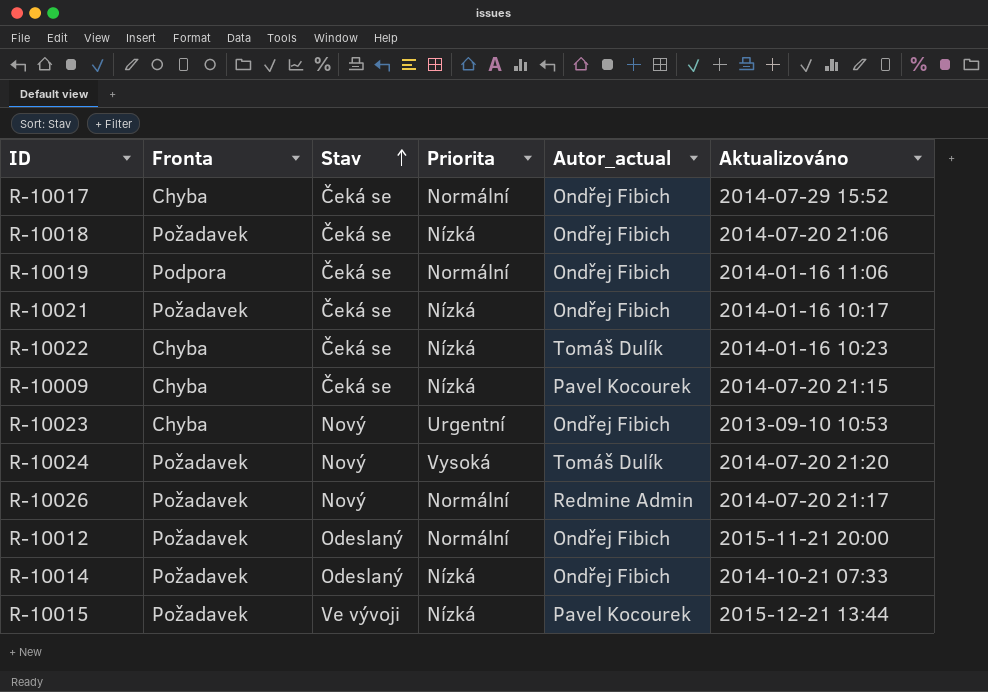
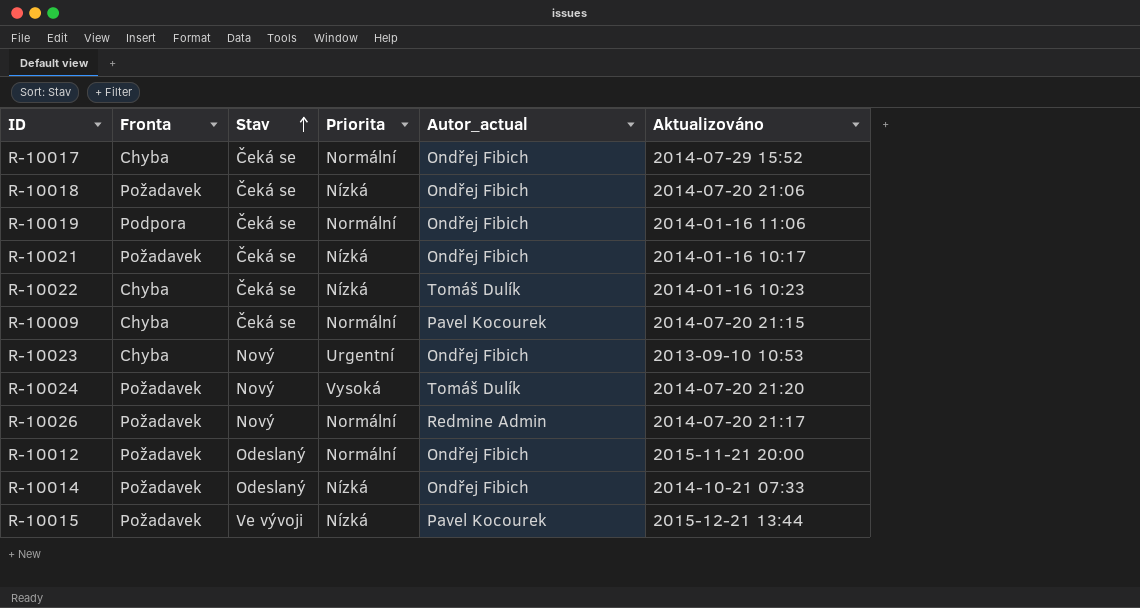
R-10009 | Priorita: Nízká -> Normální

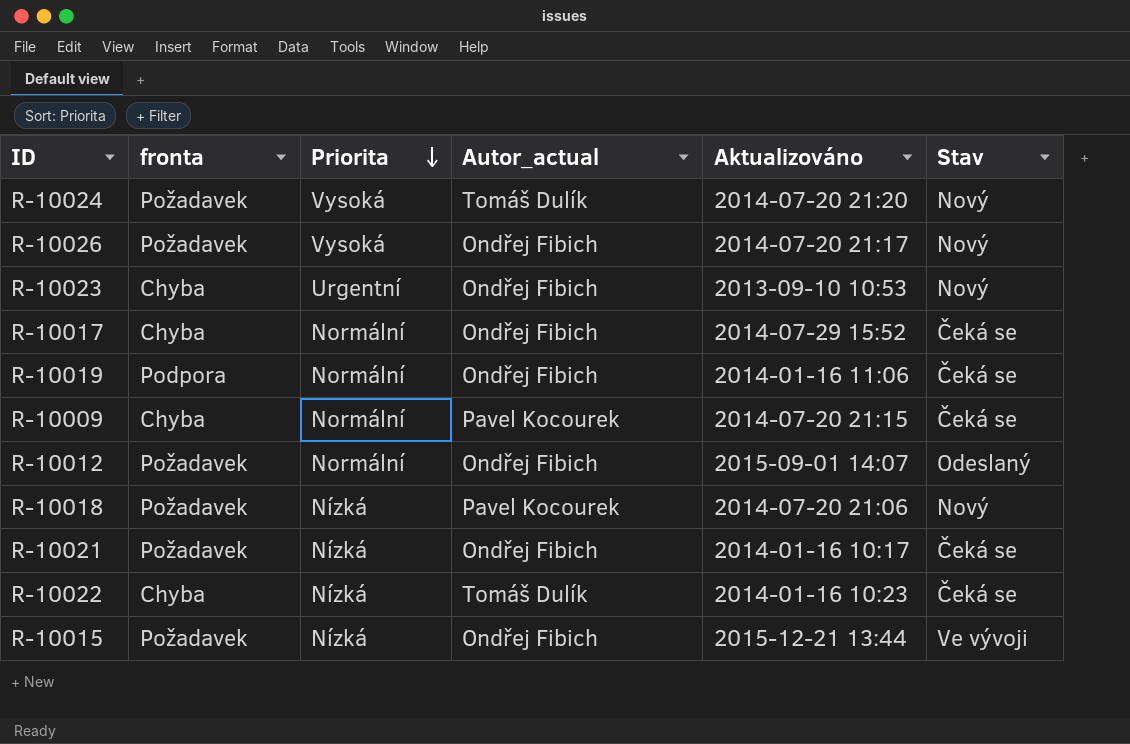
row order: Stav ascending -> Priorita descending
column name: Fronta -> fronta
column Stav | position: 3 -> 6
row R-10014: Požadavek | Odeslaný | Nízká | Ondřej Fibich | 2014-10-21 07:33 -> none
R-10026 | Priorita: Normální -> Vysoká
R-10026 | Autor_actual: Redmine Admin -> Ondřej Fibich
R-10012 | Aktualizováno: 2015-11-21 20:00 -> 2015-09-01 14:07
R-10018 | Autor_actual: Ondřej Fibich -> Pavel Kocourek
R-10018 | Stav: Čeká se -> Nový
R-10015 | Autor_actual: Pavel Kocourek -> Ondřej Fibich

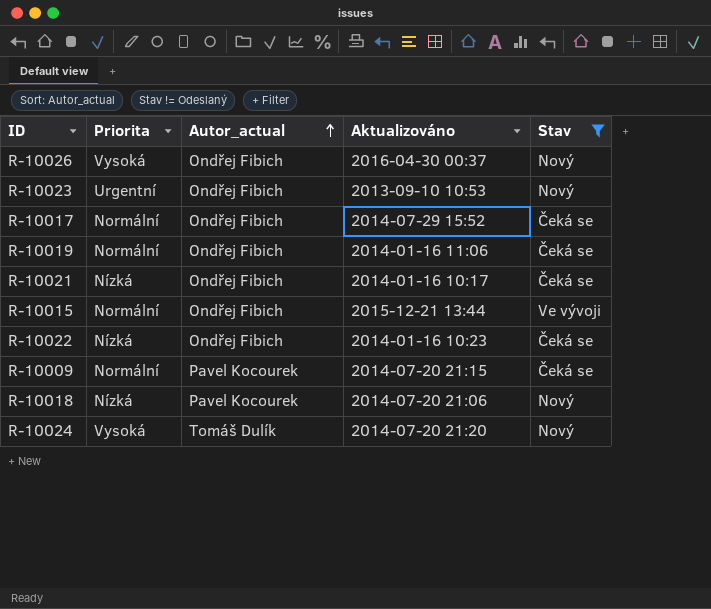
filter: none -> Stav != Odeslaný
row order: Priorita descending -> Autor_actual ascending
column fronta | position: 2 -> none
R-10026 | Aktualizováno: 2014-07-20 21:17 -> 2016-04-30 00:37
R-10015 | Priorita: Nízká -> Normální
R-10022 | Autor_actual: Tomáš Dulík -> Ondřej Fibich

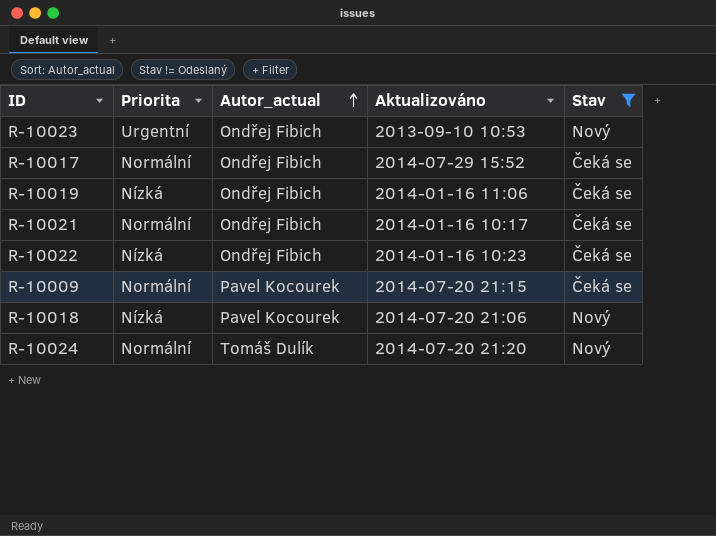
row R-10026: Vysoká | Ondřej Fibich | 2016-04-30 00:37 | Nový -> none
row R-10015: Normální | Ondřej Fibich | 2015-12-21 13:44 | Ve vývoji -> none
R-10019 | Priorita: Normální -> Nízká
R-10021 | Priorita: Nízká -> Normální
R-10024 | Priorita: Vysoká -> Normální

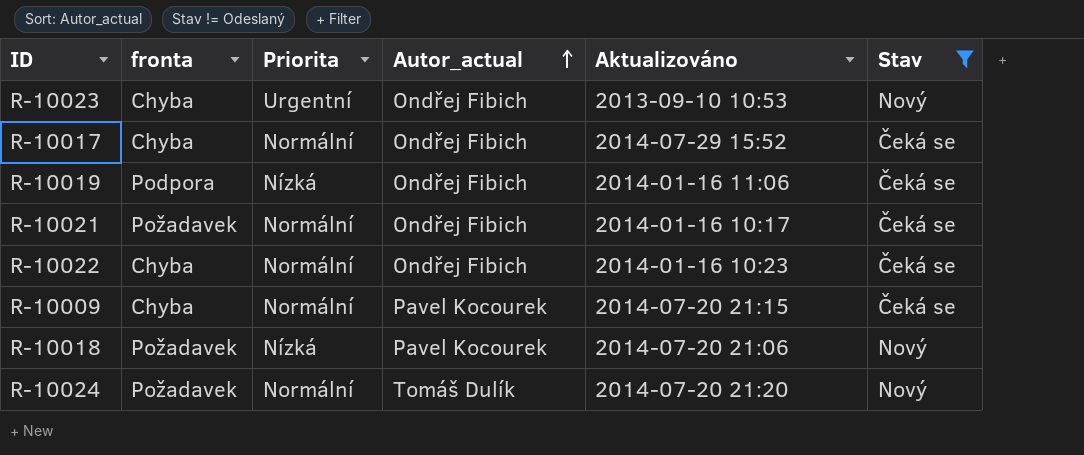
column fronta | position: none -> 2
R-10022 | Priorita: Nízká -> Normální

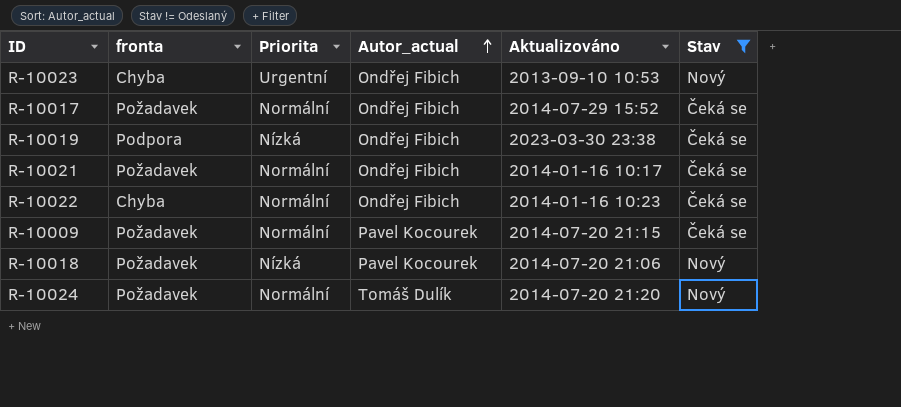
R-10017 | fronta: Chyba -> Požadavek
R-10019 | Aktualizováno: 2014-01-16 11:06 -> 2023-03-30 23:38
R-10009 | fronta: Chyba -> Požadavek

